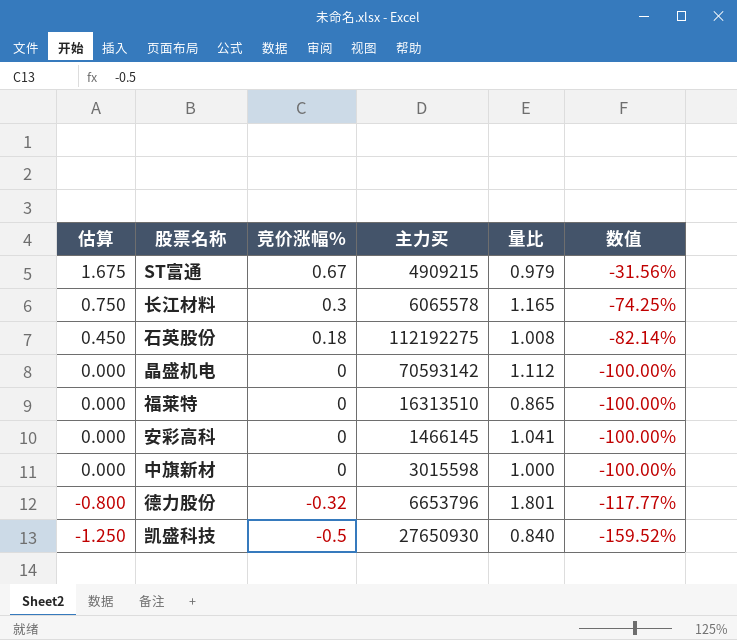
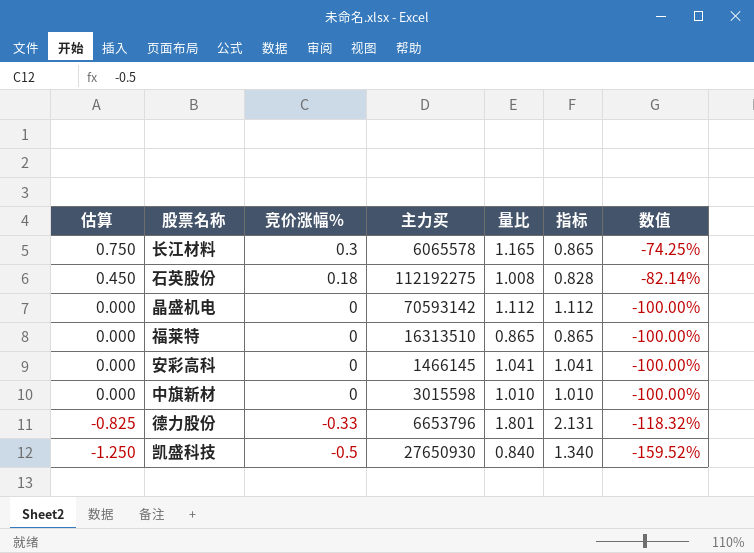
column 指标 | formula: none -> [量比] - [竞价涨幅%]
row ST富通: 1.675 | 0.67 | 4909215 | 0.979 | -31.56% -> none
中旗新材 | 量比: 1.000 -> 1.010
德力股份 | 估算: -0.800 -> -0.825
德力股份 | 竞价涨幅%: -0.32 -> -0.33
德力股份 | 数值: -117.77% -> -118.32%

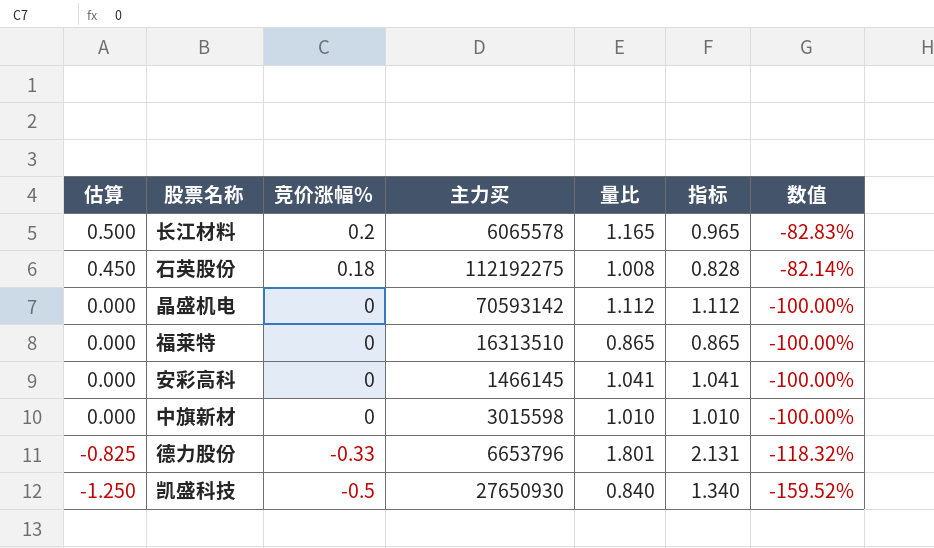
长江材料 | 估算: 0.750 -> 0.500
长江材料 | 竞价涨幅%: 0.3 -> 0.2
长江材料 | 指标: 0.865 -> 0.965
长江材料 | 数值: -74.25% -> -82.83%

